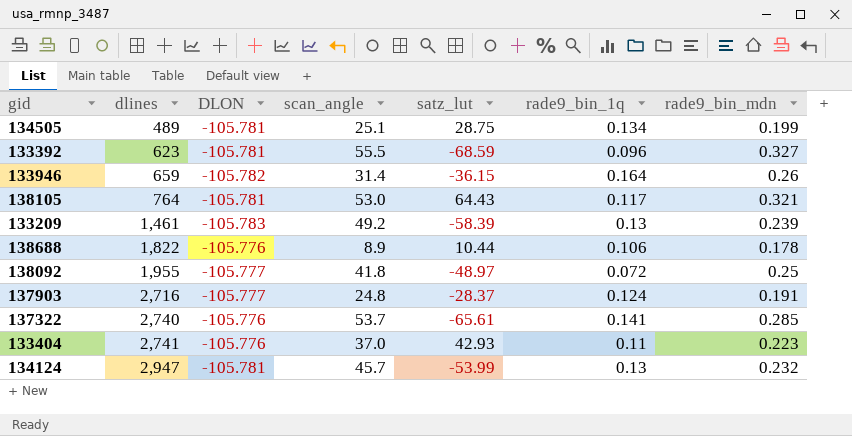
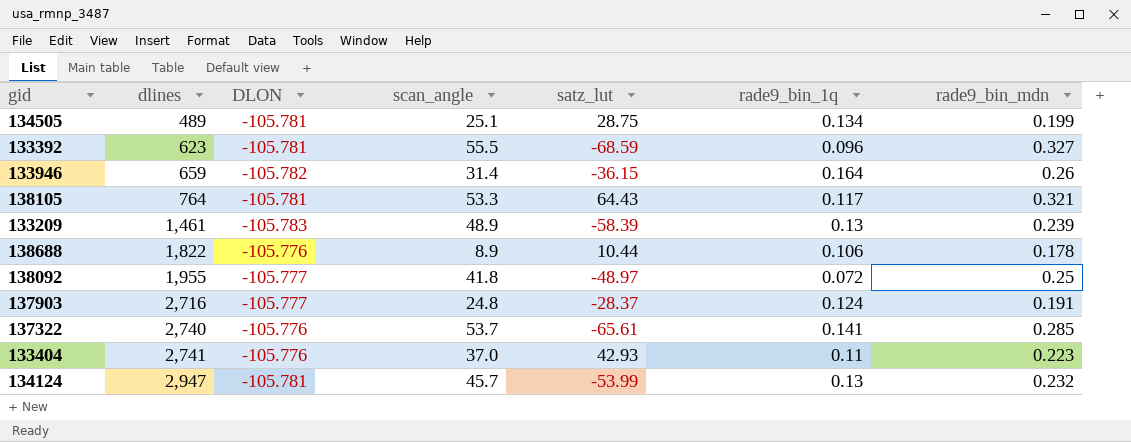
138105 | scan_angle: 53.0 -> 53.3
133209 | scan_angle: 49.2 -> 48.9

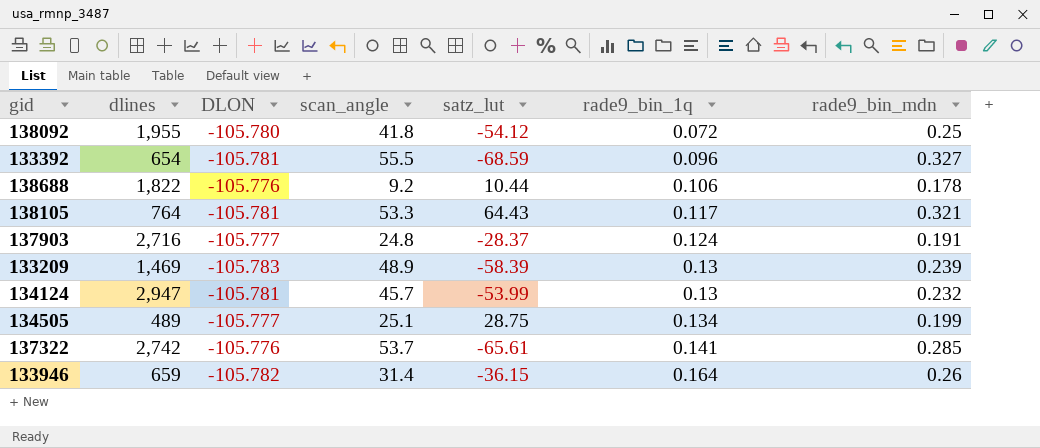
row order: dlines ascending -> rade9_bin_1q ascending
row 133404: 2,741 | -105.776 | 37.0 | 42.93 | 0.11 | 0.223 -> none
138092 | DLON: -105.777 -> -105.780
138092 | satz_lut: -48.97 -> -54.12
133392 | dlines: 623 -> 654
138688 | scan_angle: 8.9 -> 9.2
133209 | dlines: 1,461 -> 1,469
134505 | DLON: -105.781 -> -105.777
137322 | dlines: 2,740 -> 2,742

